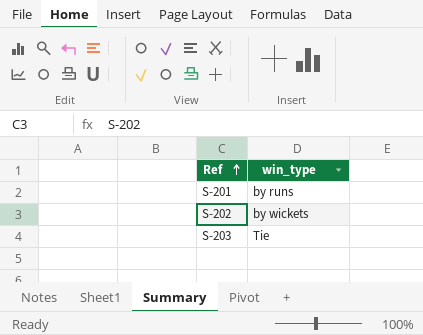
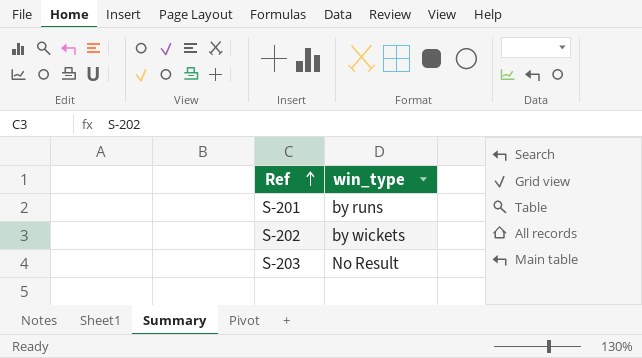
S-203 | win_type: Tie -> No Result

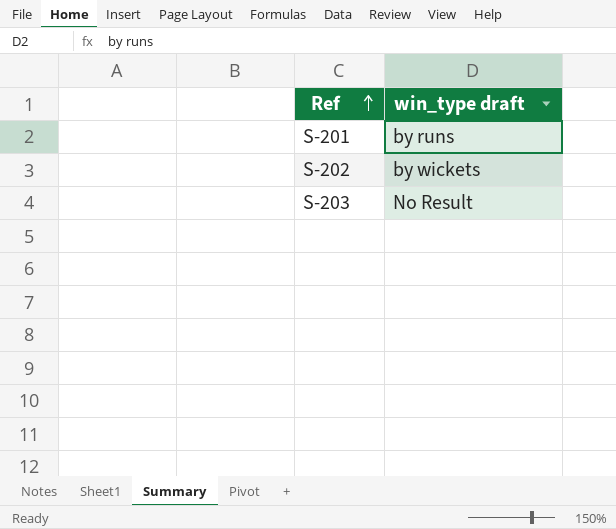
column name: win_type -> win_type draft

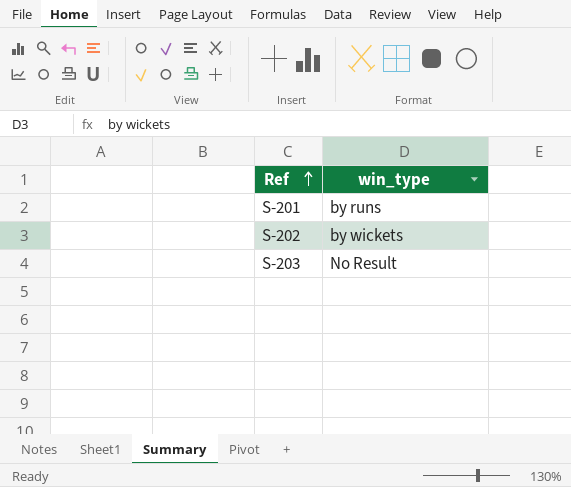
column name: win_type draft -> win_type

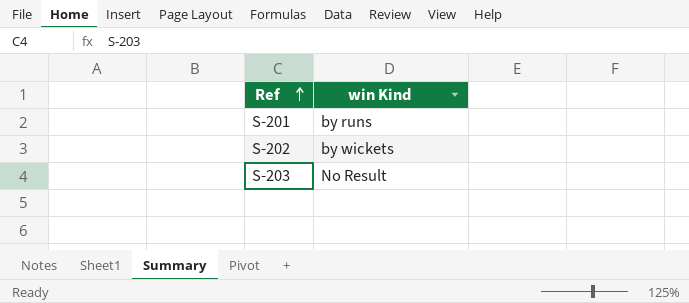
column name: win_type -> win Kind

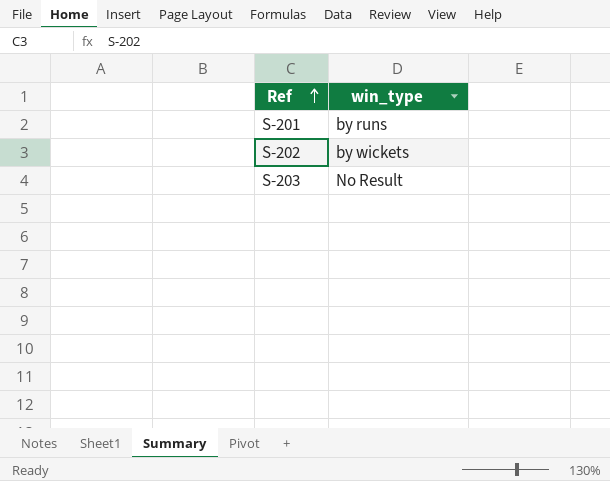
column name: win Kind -> win_type

